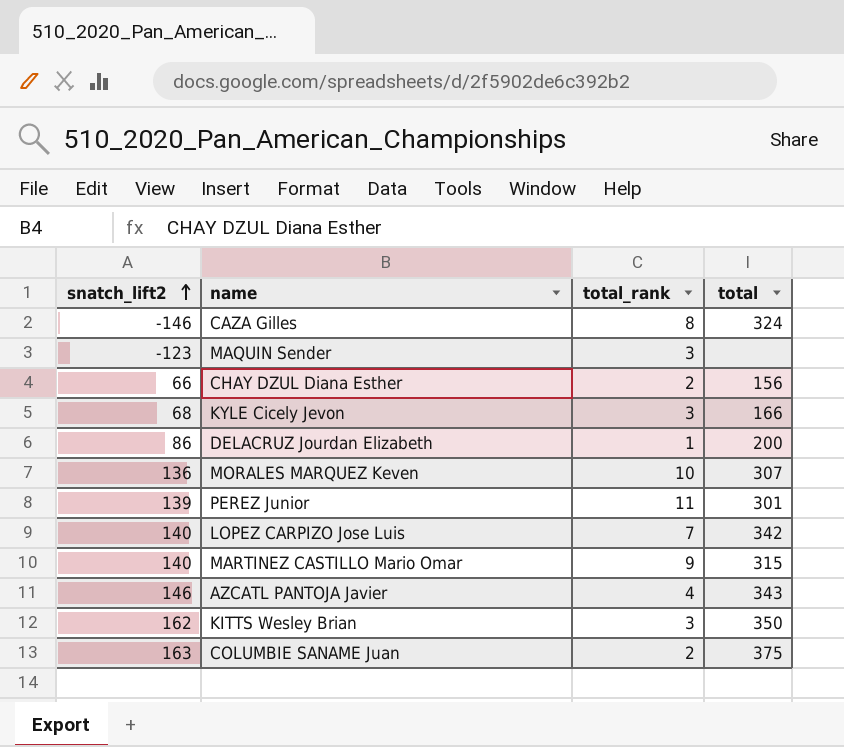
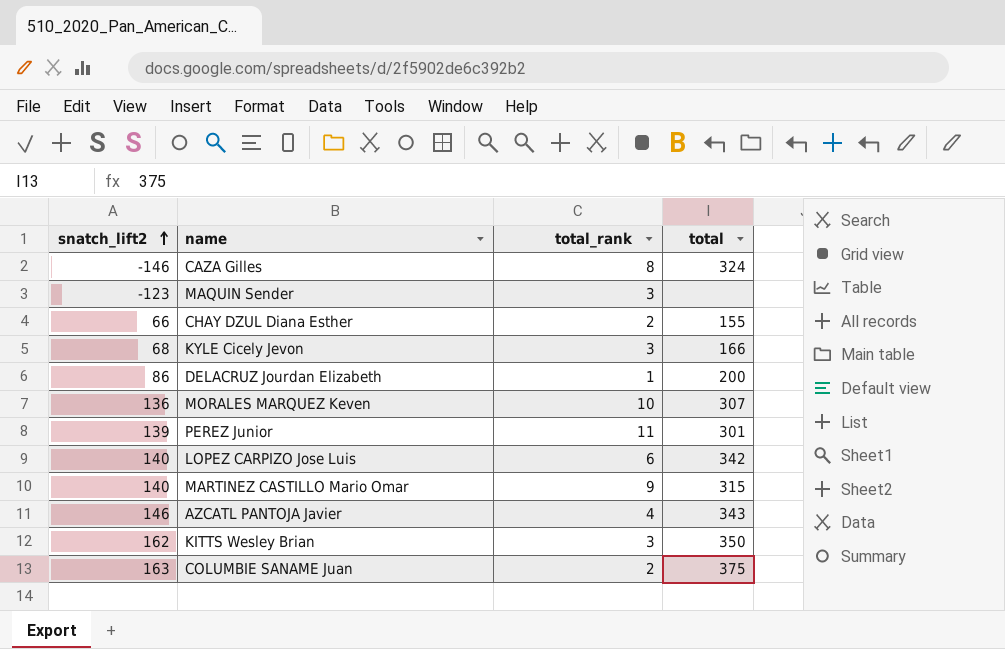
CHAY DZUL Diana Esther | total: 156 -> 155
LOPEZ CARPIZO Jose Luis | total_rank: 7 -> 6

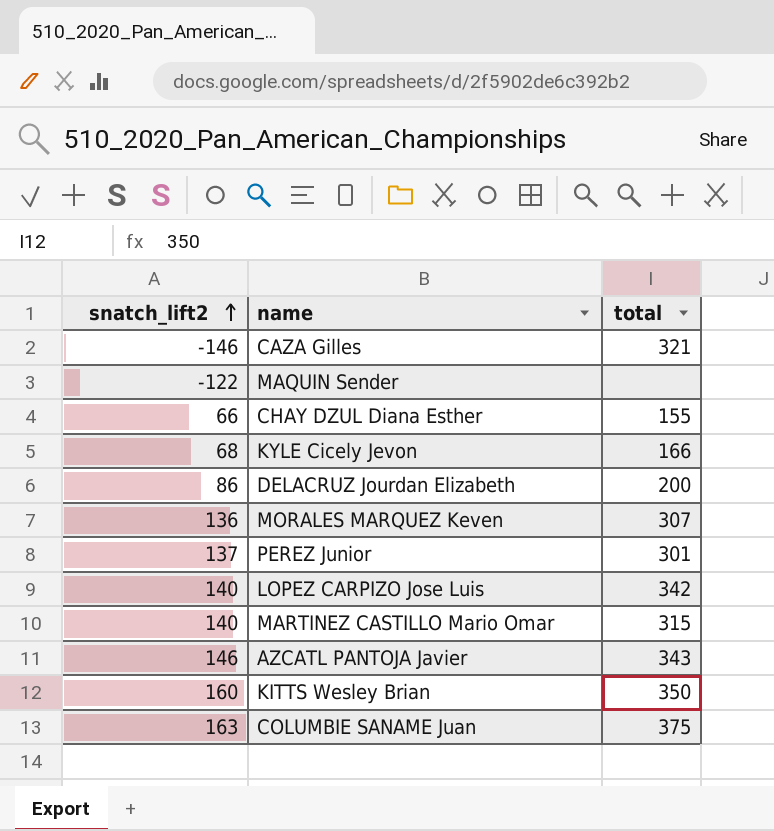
column total_rank | position: 3 -> none
CAZA Gilles | total: 324 -> 321
MAQUIN Sender | snatch_lift2: -123 -> -122
PEREZ Junior | snatch_lift2: 139 -> 137
KITTS Wesley Brian | snatch_lift2: 162 -> 160

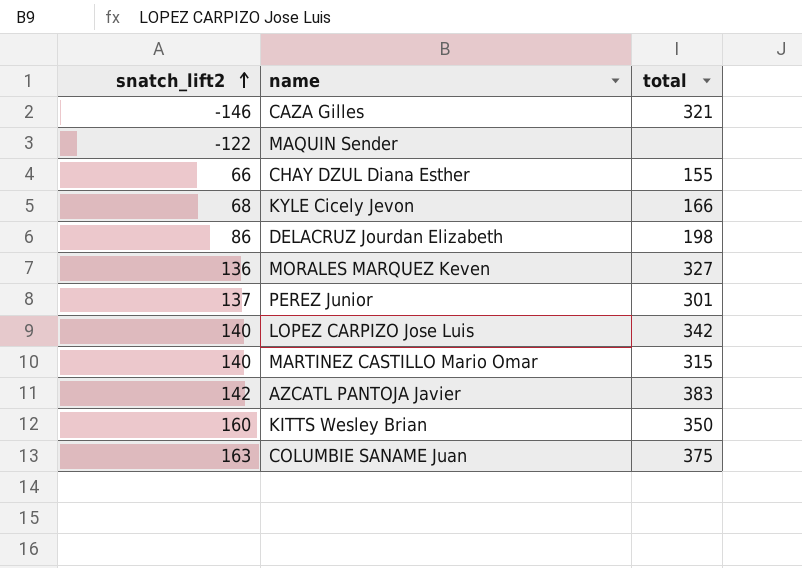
DELACRUZ Jourdan Elizabeth | total: 200 -> 198
MORALES MARQUEZ Keven | total: 307 -> 327
AZCATL PANTOJA Javier | snatch_lift2: 146 -> 142
AZCATL PANTOJA Javier | total: 343 -> 383

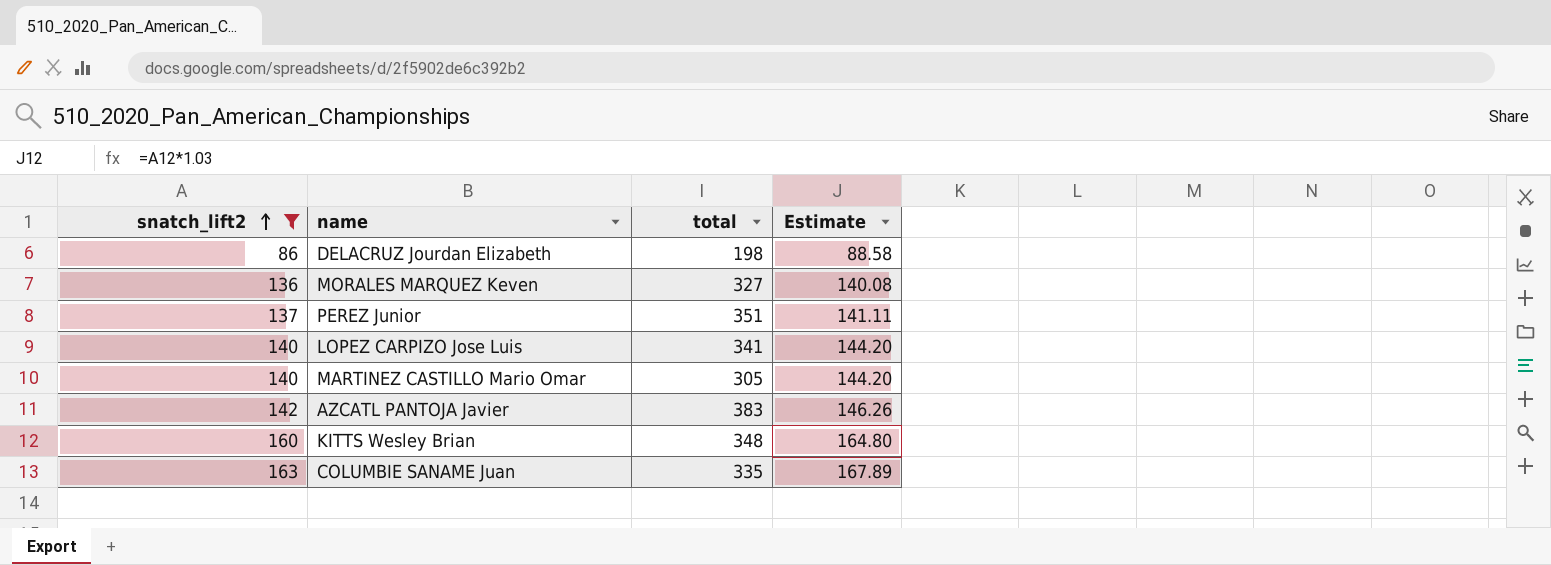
filter: none -> snatch_lift2 >= 86
column Estimate | formula: none -> [snatch_lift2] * 1.03
PEREZ Junior | total: 301 -> 351
LOPEZ CARPIZO Jose Luis | total: 342 -> 341
MARTINEZ CASTILLO Mario Omar | total: 315 -> 305
KITTS Wesley Brian | total: 350 -> 348
COLUMBIE SANAME Juan | total: 375 -> 335

